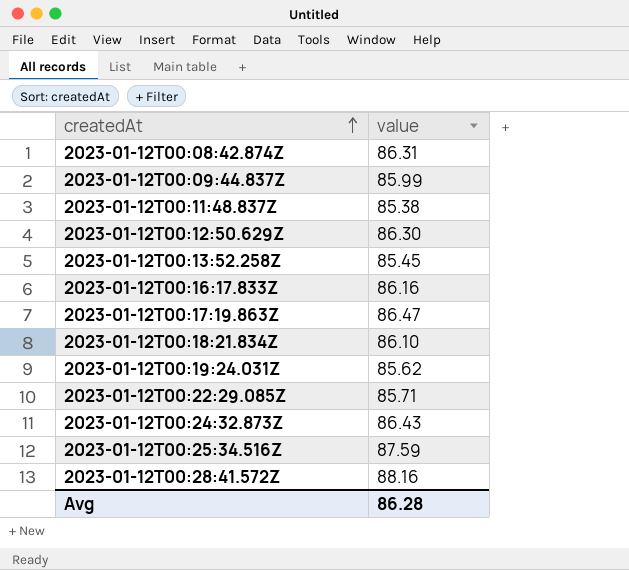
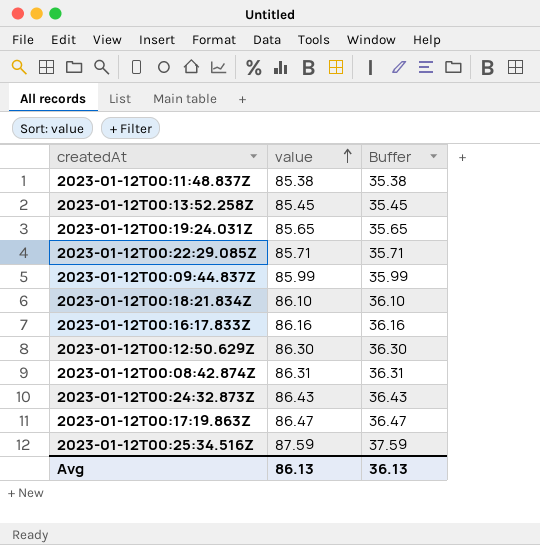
row order: createdAt ascending -> value ascending
column Buffer | formula: none -> [value] - 50
row 2023-01-12T00:28:41.572Z: 88.16 -> none
2023-01-12T00:19:24.031Z | value: 85.62 -> 85.65
Avg | value: 86.28 -> 86.13

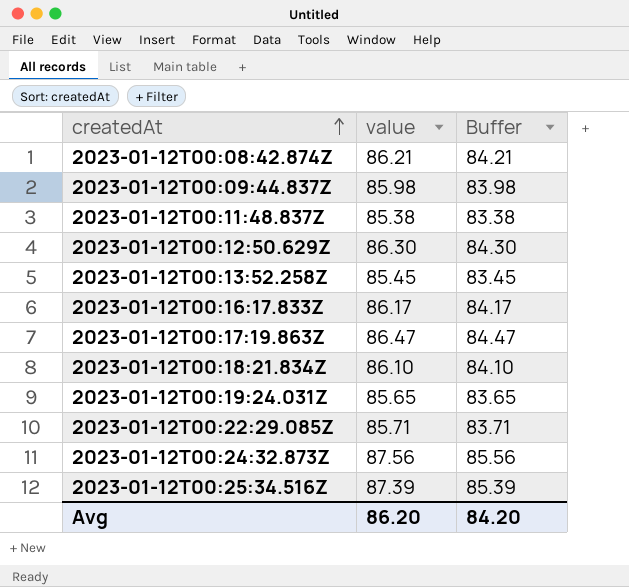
row order: value ascending -> createdAt ascending
column Buffer | formula: [value] - 50 -> [value] - 2
2023-01-12T00:08:42.874Z | value: 86.31 -> 86.21
2023-01-12T00:09:44.837Z | value: 85.99 -> 85.98
2023-01-12T00:16:17.833Z | value: 86.16 -> 86.17
2023-01-12T00:24:32.873Z | value: 86.43 -> 87.56
2023-01-12T00:25:34.516Z | value: 87.59 -> 87.39
Avg | value: 86.13 -> 86.20
Avg | Buffer: 36.13 -> 84.20

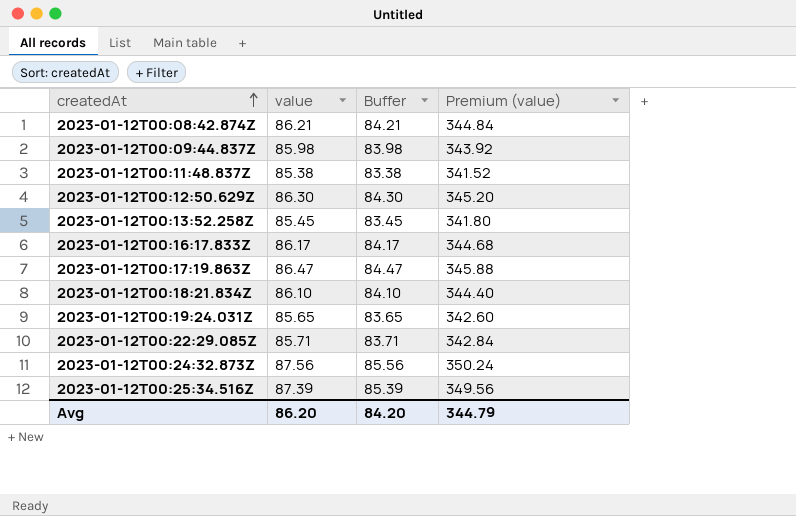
column Premium (value) | formula: none -> [value] * 4

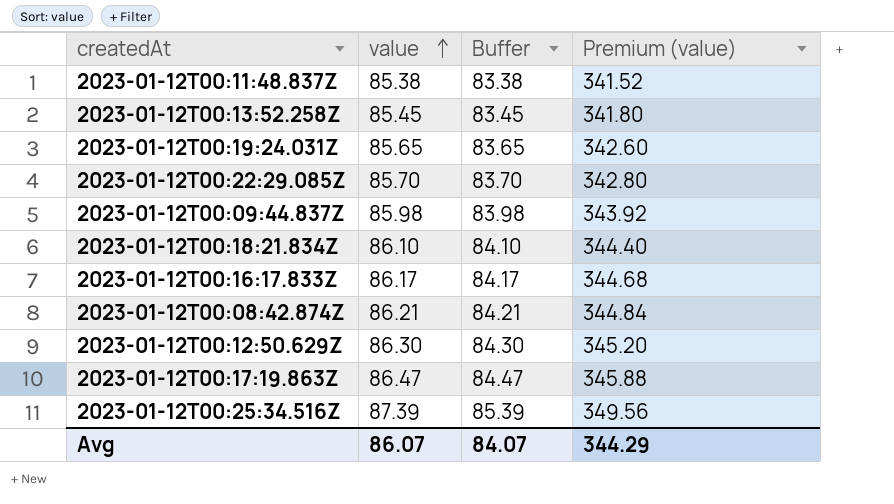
row order: createdAt ascending -> value ascending
row 2023-01-12T00:24:32.873Z: 87.56 | 85.56 | 350.24 -> none
2023-01-12T00:22:29.085Z | value: 85.71 -> 85.70
2023-01-12T00:22:29.085Z | Buffer: 83.71 -> 83.70
2023-01-12T00:22:29.085Z | Premium (value): 342.84 -> 342.80
Avg | value: 86.20 -> 86.07
Avg | Buffer: 84.20 -> 84.07
Avg | Premium (value): 344.79 -> 344.29

